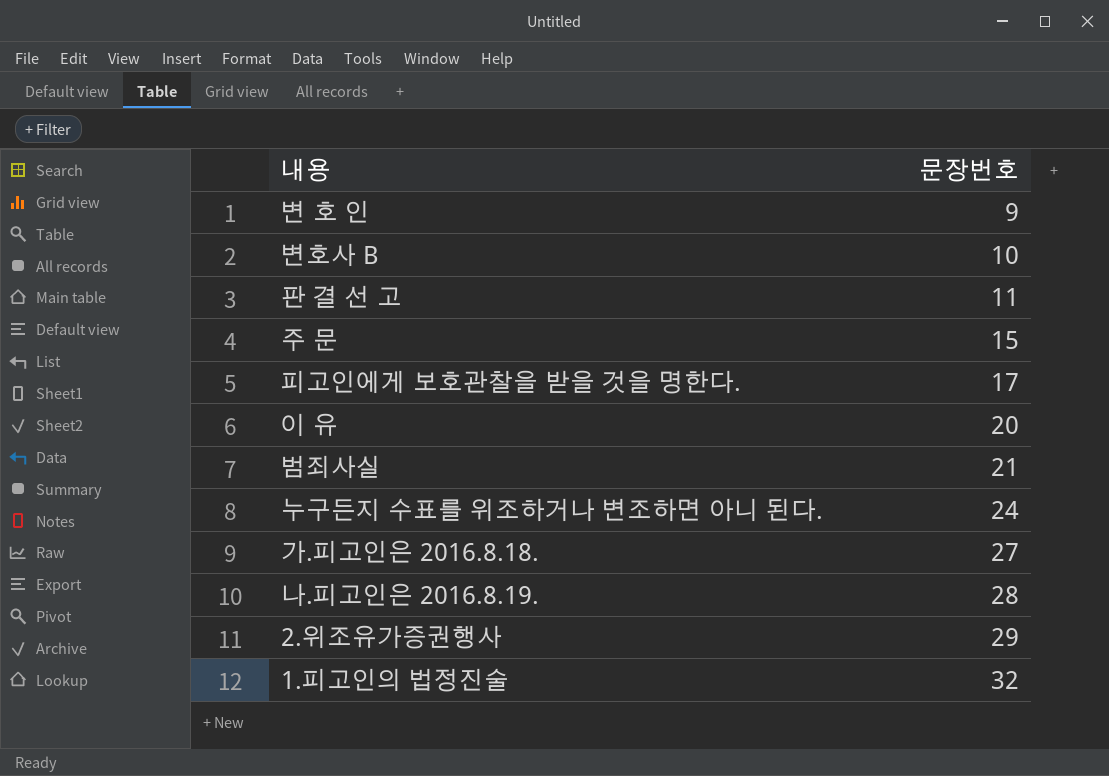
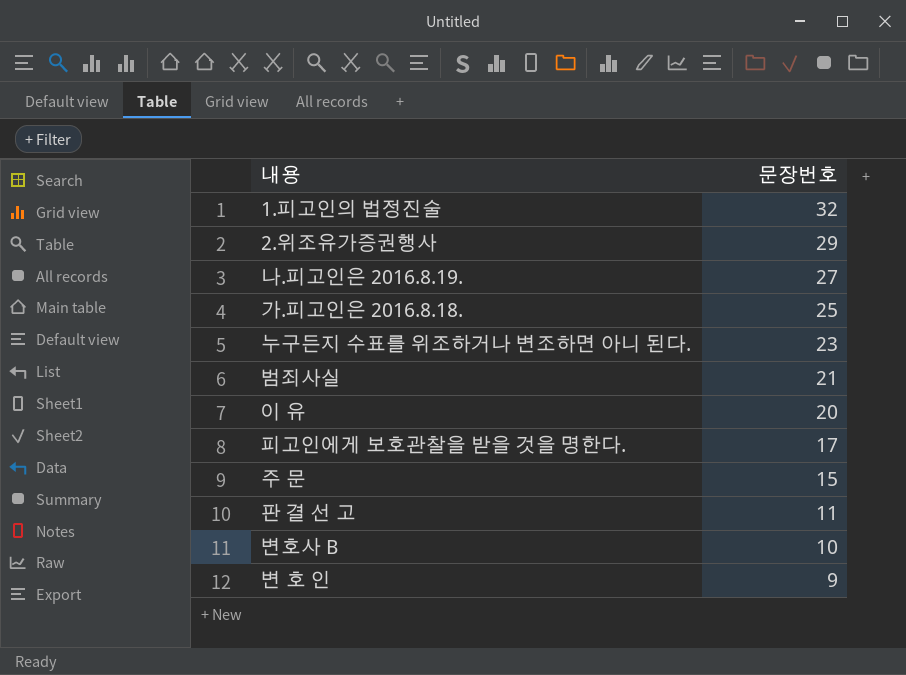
row order: 문장번호 ascending -> 문장번호 descending
나.피고인은 2016.8.19. | 문장번호: 28 -> 27
가.피고인은 2016.8.18. | 문장번호: 27 -> 25
누구든지 수표를 위조하거나 변조하면 아니 된다. | 문장번호: 24 -> 23

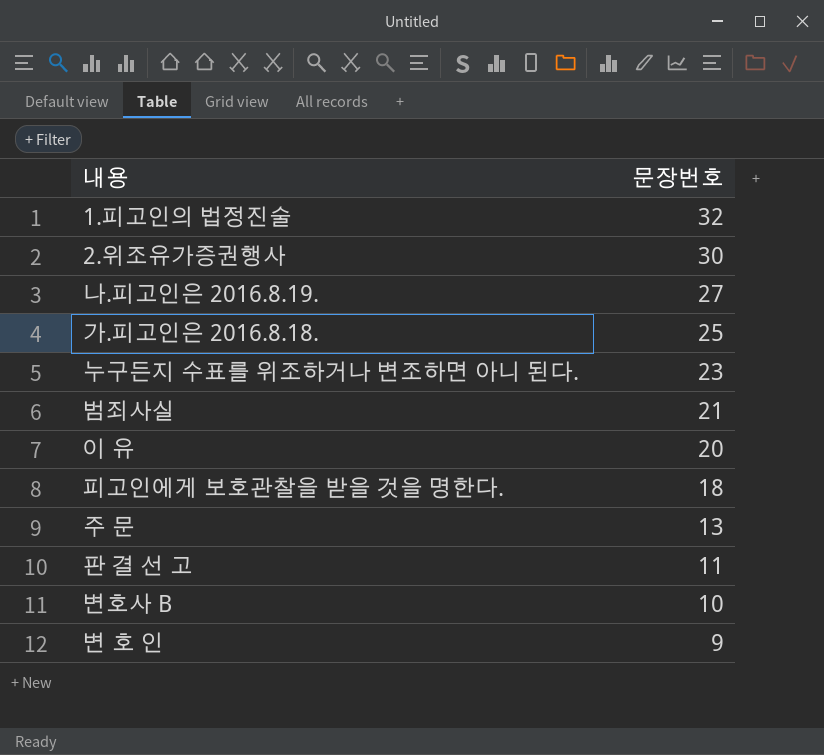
2.위조유가증권행사 | 문장번호: 29 -> 30
피고인에게 보호관찰을 받을 것을 명한다. | 문장번호: 17 -> 18
주 문 | 문장번호: 15 -> 13

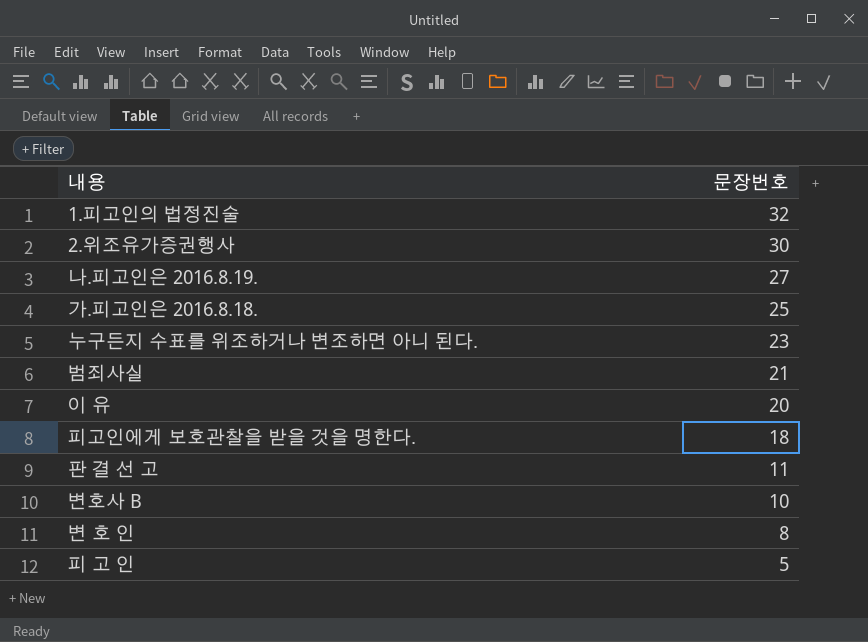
row 주 문: 13 -> none
변 호 인 | 문장번호: 9 -> 8
row 피 고 인: none -> 5

